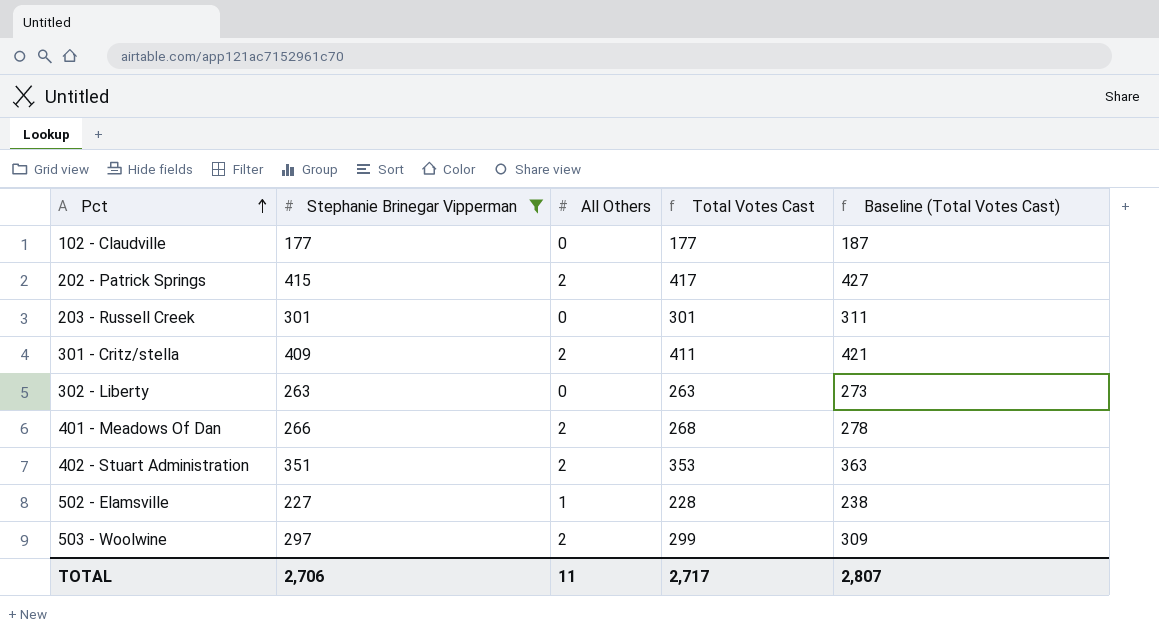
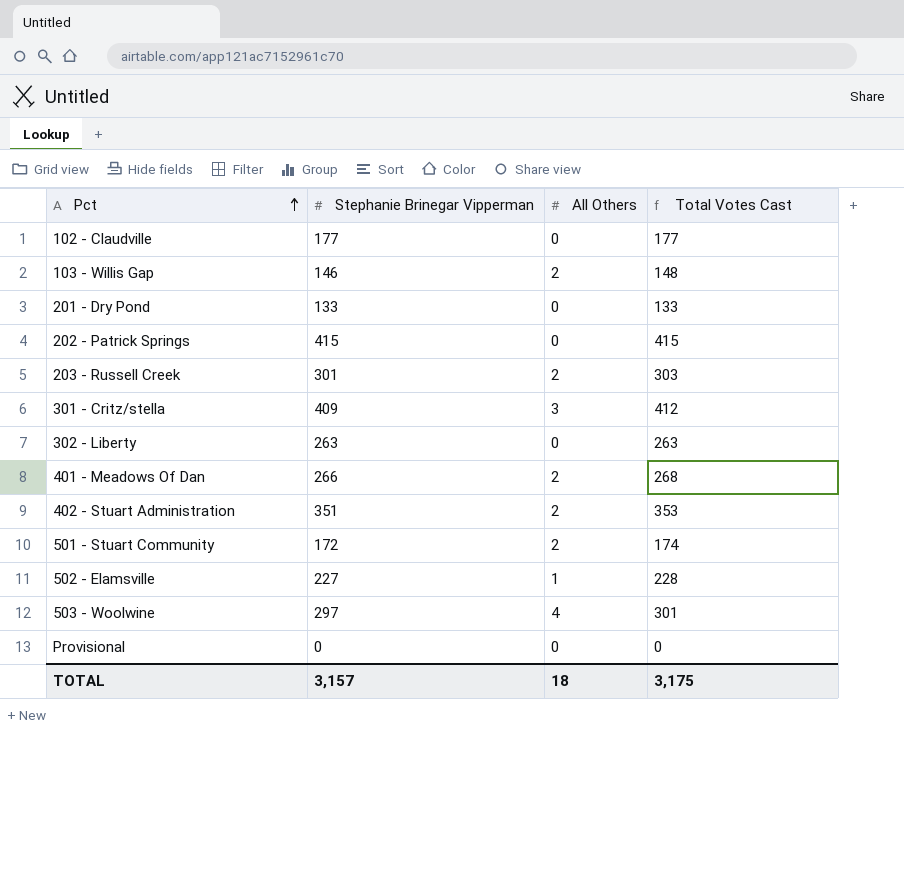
filter: Stephanie Brinegar Vipperman >= 177 -> none
column Baseline (Total Votes Cast) | formula: [Total Votes Cast] + 10 -> none
202 - Patrick Springs | All Others: 2 -> 0
202 - Patrick Springs | Total Votes Cast: 417 -> 415
203 - Russell Creek | All Others: 0 -> 2
203 - Russell Creek | Total Votes Cast: 301 -> 303
301 - Critz/stella | All Others: 2 -> 3
301 - Critz/stella | Total Votes Cast: 411 -> 412
503 - Woolwine | All Others: 2 -> 4
503 - Woolwine | Total Votes Cast: 299 -> 301
TOTAL | Stephanie Brinegar Vipperman: 2,706 -> 3,157
TOTAL | All Others: 11 -> 18
TOTAL | Total Votes Cast: 2,717 -> 3,175

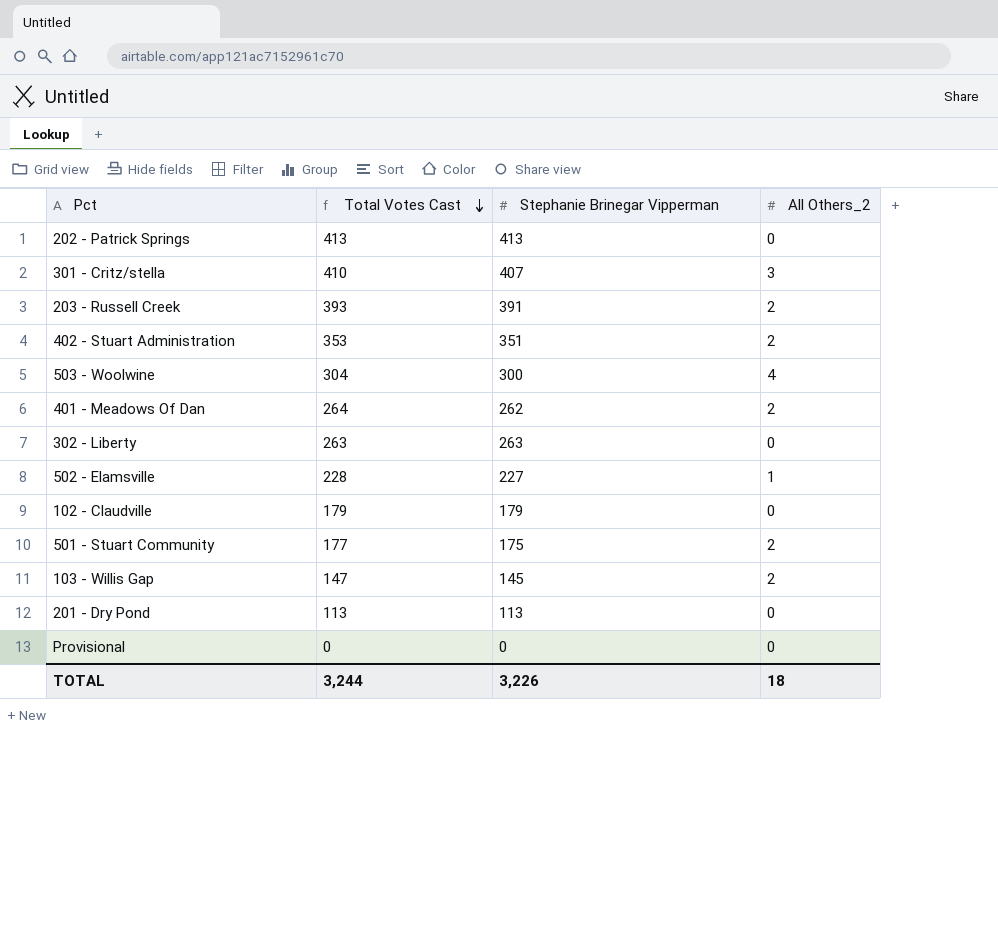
row order: Pct ascending -> Total Votes Cast descending
column Total Votes Cast | position: 4 -> 2
column name: All Others -> All Others_2
202 - Patrick Springs | Total Votes Cast: 415 -> 413
202 - Patrick Springs | Stephanie Brinegar Vipperman: 415 -> 413
301 - Critz/stella | Total Votes Cast: 412 -> 410
301 - Critz/stella | Stephanie Brinegar Vipperman: 409 -> 407
203 - Russell Creek | Total Votes Cast: 303 -> 393
203 - Russell Creek | Stephanie Brinegar Vipperman: 301 -> 391
503 - Woolwine | Total Votes Cast: 301 -> 304
503 - Woolwine | Stephanie Brinegar Vipperman: 297 -> 300
401 - Meadows Of Dan | Total Votes Cast: 268 -> 264
401 - Meadows Of Dan | Stephanie Brinegar Vipperman: 266 -> 262
102 - Claudville | Total Votes Cast: 177 -> 179
102 - Claudville | Stephanie Brinegar Vipperman: 177 -> 179
501 - Stuart Community | Total Votes Cast: 174 -> 177
501 - Stuart Community | Stephanie Brinegar Vipperman: 172 -> 175
103 - Willis Gap | Total Votes Cast: 148 -> 147
103 - Willis Gap | Stephanie Brinegar Vipperman: 146 -> 145
201 - Dry Pond | Total Votes Cast: 133 -> 113
201 - Dry Pond | Stephanie Brinegar Vipperman: 133 -> 113
TOTAL | Total Votes Cast: 3,175 -> 3,244
TOTAL | Stephanie Brinegar Vipperman: 3,157 -> 3,226

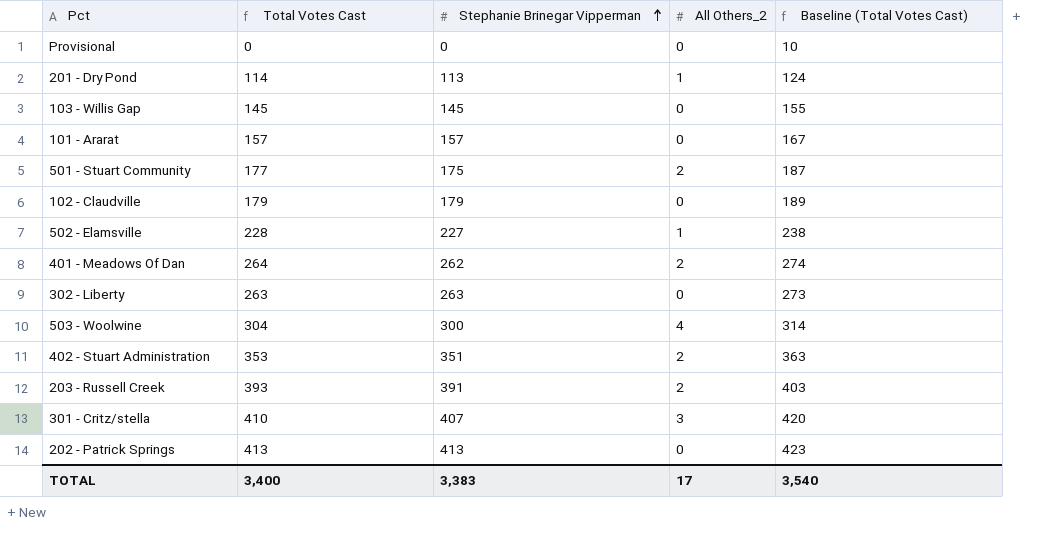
row order: Total Votes Cast descending -> Stephanie Brinegar Vipperman ascending
column Baseline (Total Votes Cast) | formula: none -> [Total Votes Cast] + 10
201 - Dry Pond | Total Votes Cast: 113 -> 114
201 - Dry Pond | All Others_2: 0 -> 1
103 - Willis Gap | Total Votes Cast: 147 -> 145
103 - Willis Gap | All Others_2: 2 -> 0
row 101 - Ararat: none -> 157 | 157 | 0 | 167
TOTAL | Total Votes Cast: 3,244 -> 3,400
TOTAL | Stephanie Brinegar Vipperman: 3,226 -> 3,383
TOTAL | All Others_2: 18 -> 17

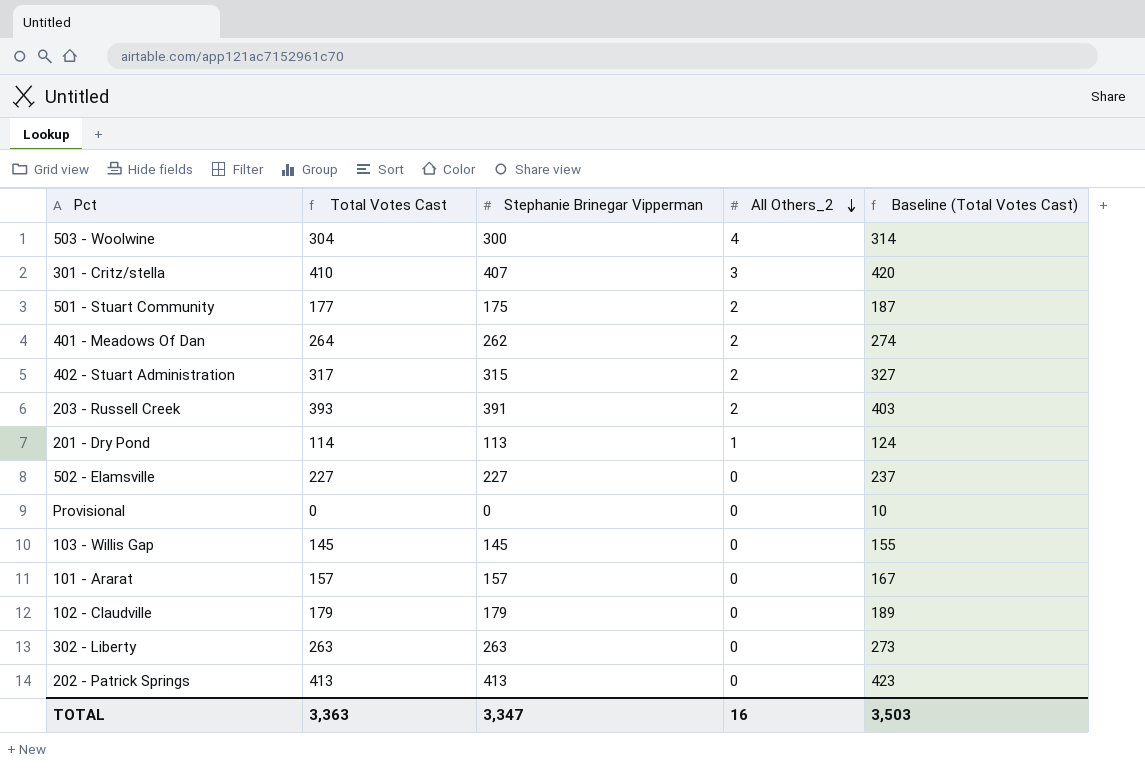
row order: Stephanie Brinegar Vipperman ascending -> All Others_2 descending
402 - Stuart Administration | Total Votes Cast: 353 -> 317
402 - Stuart Administration | Stephanie Brinegar Vipperman: 351 -> 315
402 - Stuart Administration | Baseline (Total Votes Cast): 363 -> 327
502 - Elamsville | Total Votes Cast: 228 -> 227
502 - Elamsville | All Others_2: 1 -> 0
502 - Elamsville | Baseline (Total Votes Cast): 238 -> 237
TOTAL | Total Votes Cast: 3,400 -> 3,363
TOTAL | Stephanie Brinegar Vipperman: 3,383 -> 3,347
TOTAL | All Others_2: 17 -> 16
TOTAL | Baseline (Total Votes Cast): 3,540 -> 3,503

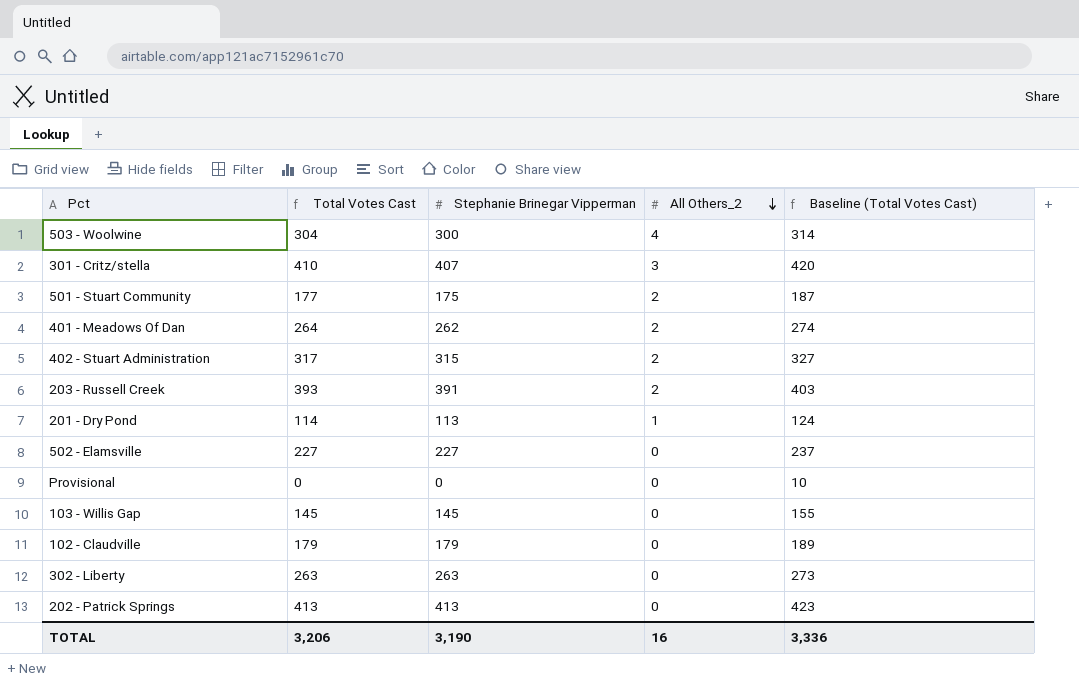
row 101 - Ararat: 157 | 157 | 0 | 167 -> none
TOTAL | Total Votes Cast: 3,363 -> 3,206
TOTAL | Stephanie Brinegar Vipperman: 3,347 -> 3,190
TOTAL | Baseline (Total Votes Cast): 3,503 -> 3,336

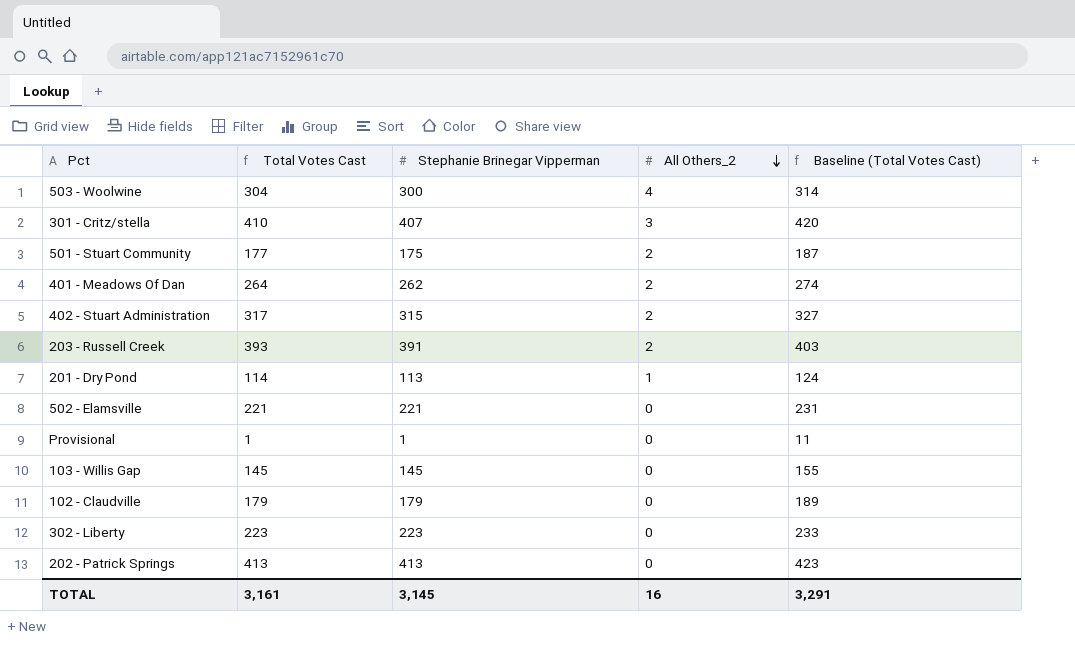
502 - Elamsville | Total Votes Cast: 227 -> 221
502 - Elamsville | Stephanie Brinegar Vipperman: 227 -> 221
502 - Elamsville | Baseline (Total Votes Cast): 237 -> 231
Provisional | Total Votes Cast: 0 -> 1
Provisional | Stephanie Brinegar Vipperman: 0 -> 1
Provisional | Baseline (Total Votes Cast): 10 -> 11
302 - Liberty | Total Votes Cast: 263 -> 223
302 - Liberty | Stephanie Brinegar Vipperman: 263 -> 223
302 - Liberty | Baseline (Total Votes Cast): 273 -> 233
TOTAL | Total Votes Cast: 3,206 -> 3,161
TOTAL | Stephanie Brinegar Vipperman: 3,190 -> 3,145
TOTAL | Baseline (Total Votes Cast): 3,336 -> 3,291

